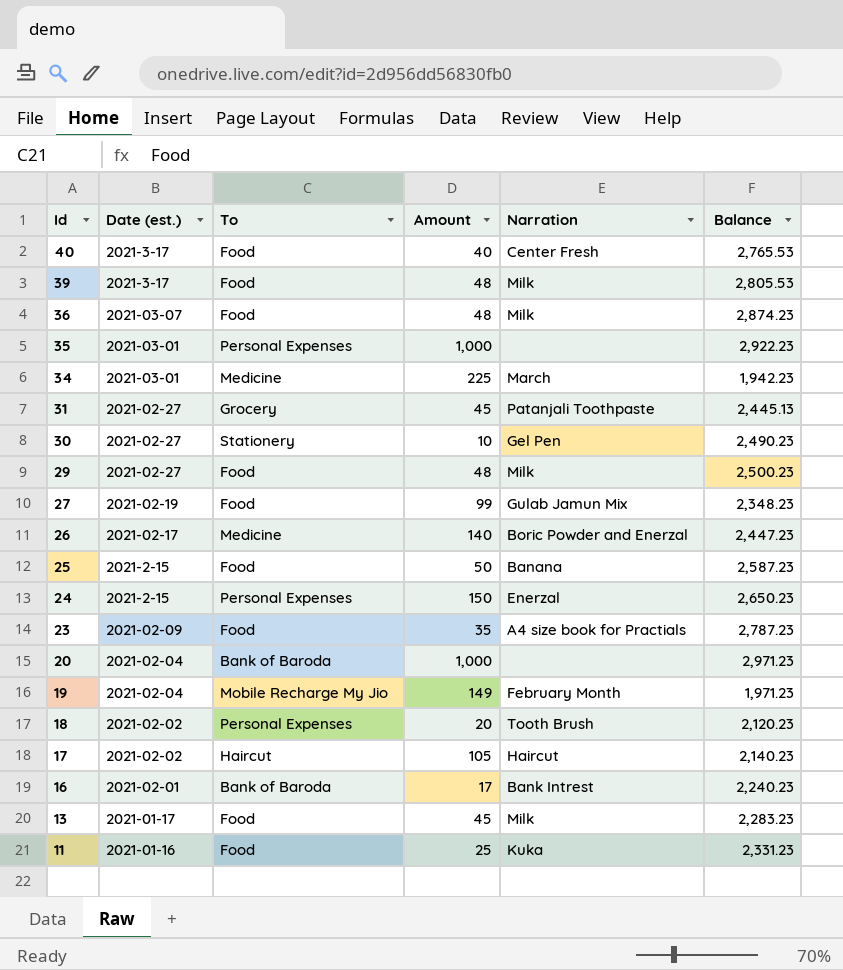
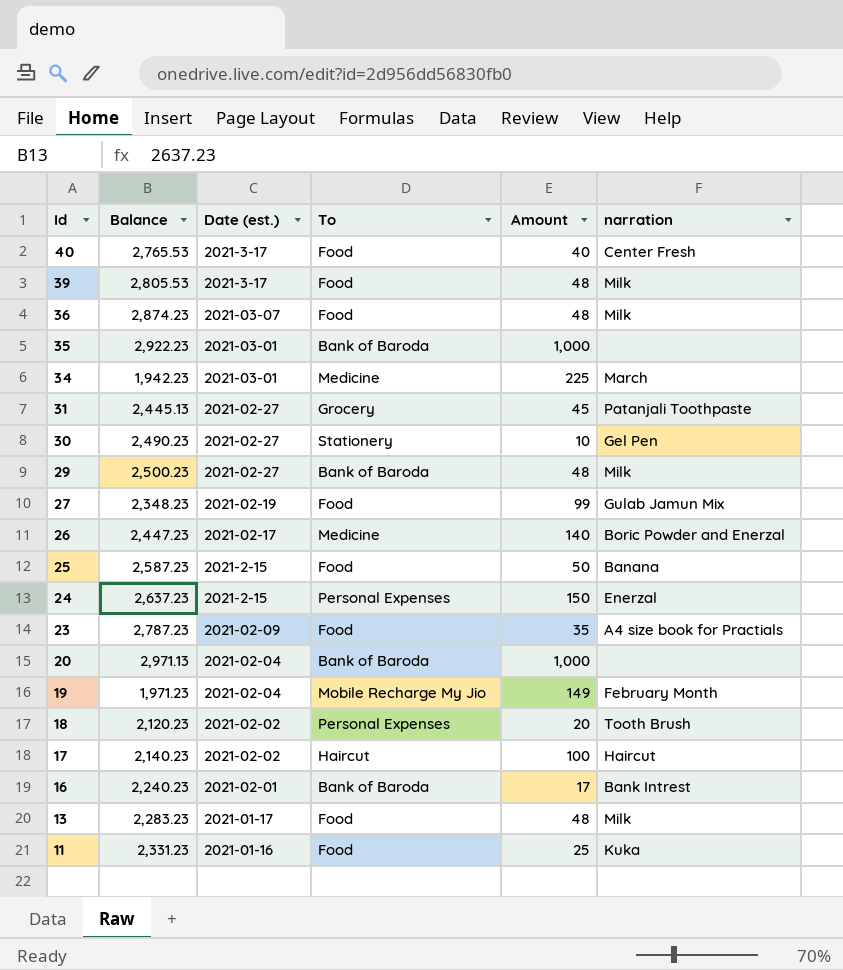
column Balance | position: 6 -> 2
column name: Narration -> narration
35 | To: Personal Expenses -> Bank of Baroda
29 | To: Food -> Bank of Baroda
24 | Balance: 2,650.23 -> 2,637.23
20 | Balance: 2,971.23 -> 2,971.13
17 | Amount: 105 -> 100
13 | Amount: 45 -> 48

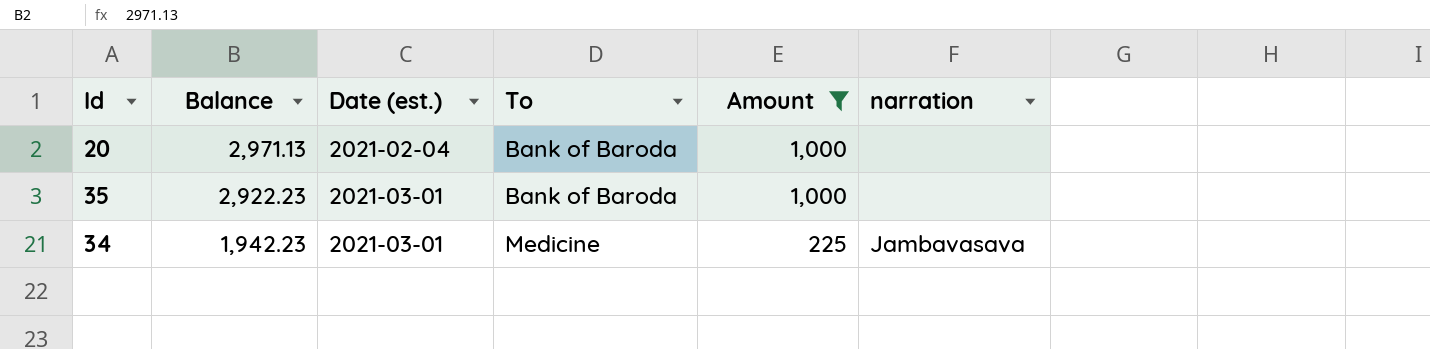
filter: none -> Amount >= 225
row order: Id descending -> Balance descending
34 | narration: March -> Jambavasava

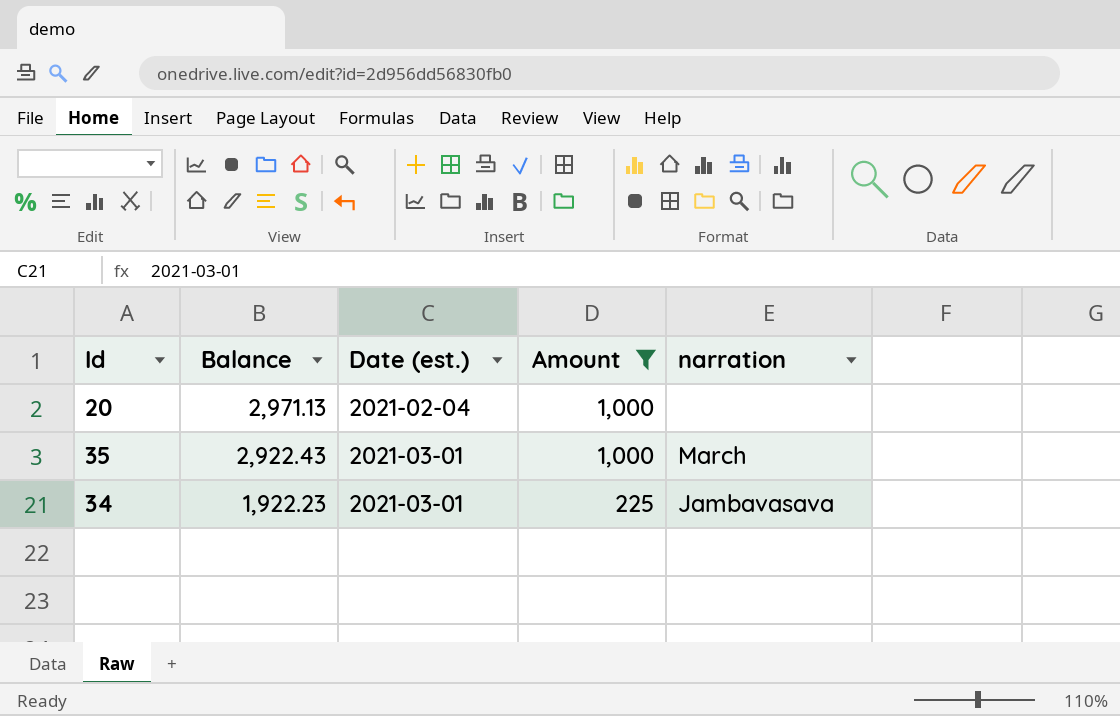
column To | position: 4 -> none
35 | Balance: 2,922.23 -> 2,922.43
35 | narration: none -> March
34 | Balance: 1,942.23 -> 1,922.23

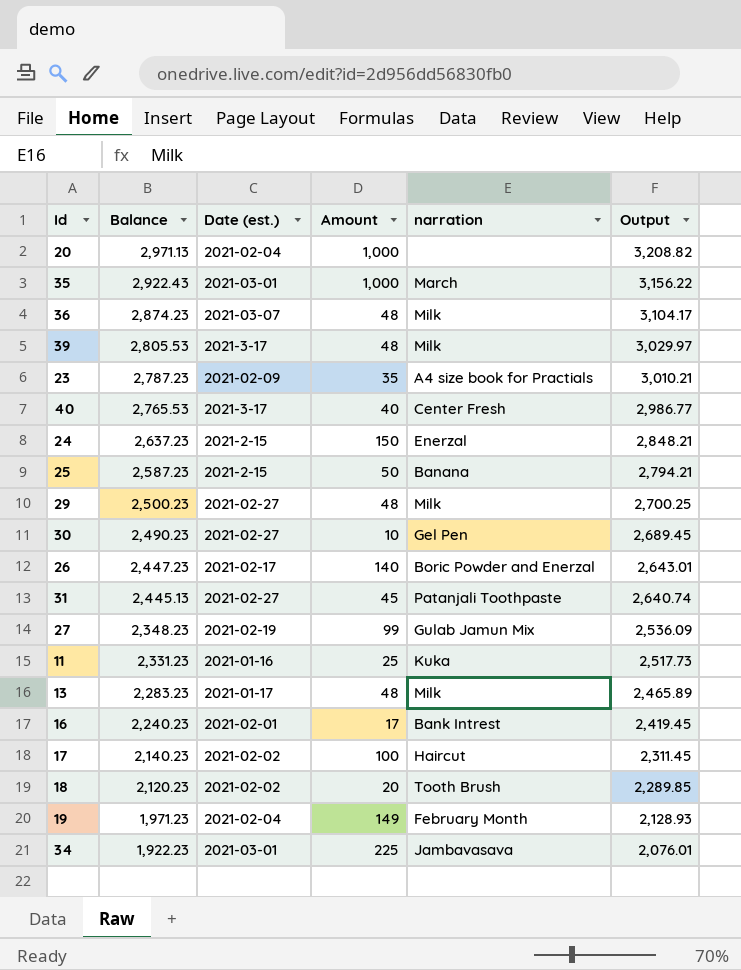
filter: Amount >= 225 -> none
column Output | formula: none -> [Balance] * 1.08

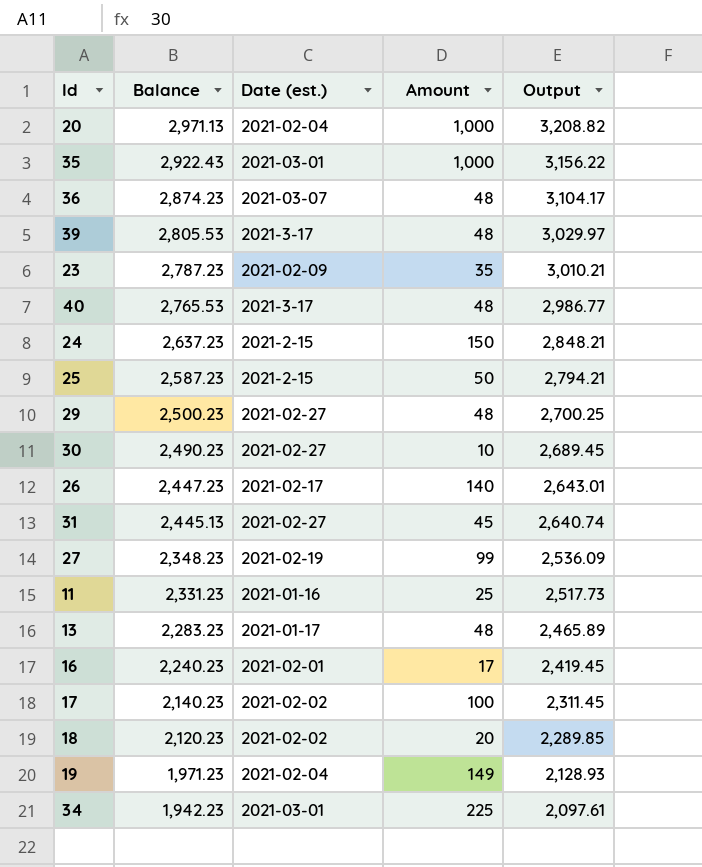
column narration | position: 5 -> none
40 | Amount: 40 -> 48
34 | Balance: 1,922.23 -> 1,942.23
34 | Output: 2,076.01 -> 2,097.61

